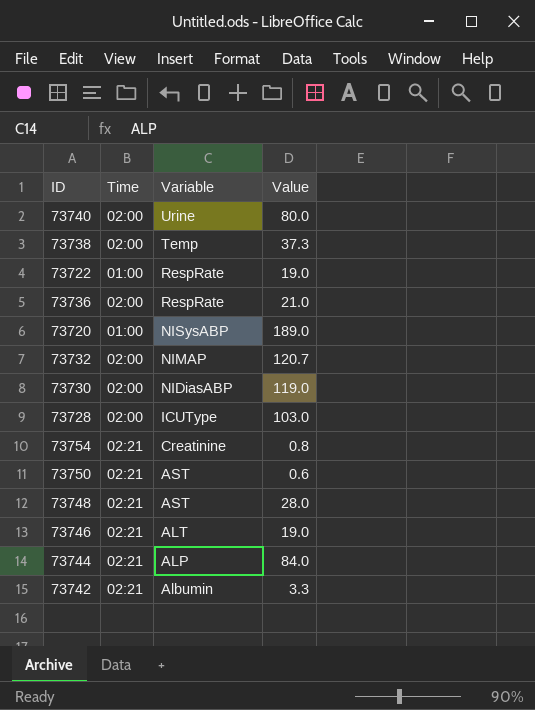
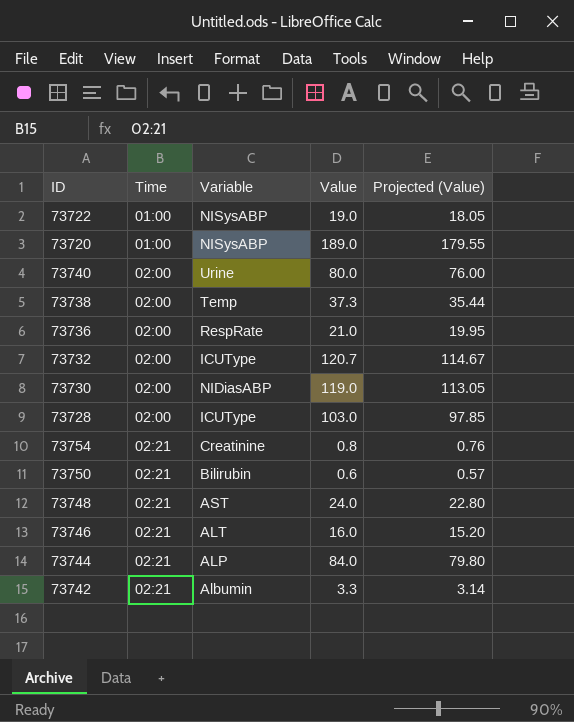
row order: Variable descending -> Time ascending
column Projected (Value) | formula: none -> [Value] * 0.95
73722 | Variable: RespRate -> NISysABP
73732 | Variable: NIMAP -> ICUType
73750 | Variable: AST -> Bilirubin
73748 | Value: 28.0 -> 24.0
73746 | Value: 19.0 -> 16.0

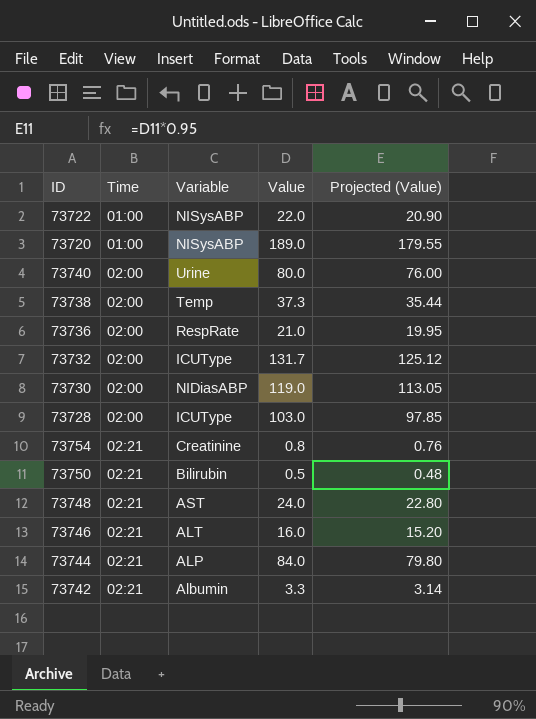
73722 | Value: 19.0 -> 22.0
73722 | Projected (Value): 18.05 -> 20.90
73732 | Value: 120.7 -> 131.7
73732 | Projected (Value): 114.67 -> 125.12
73750 | Value: 0.6 -> 0.5
73750 | Projected (Value): 0.57 -> 0.48

